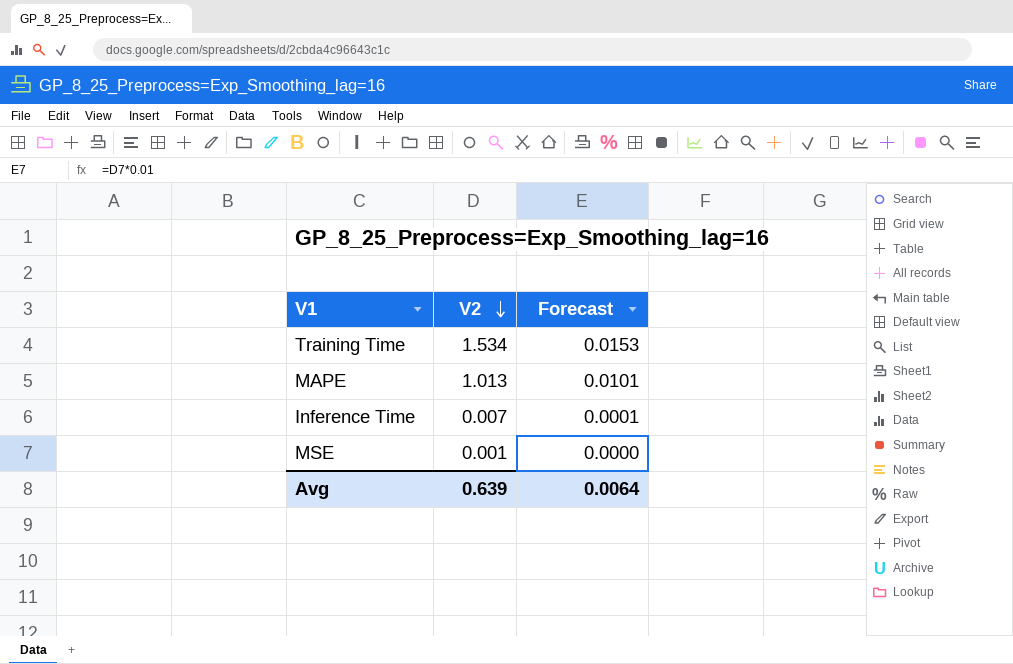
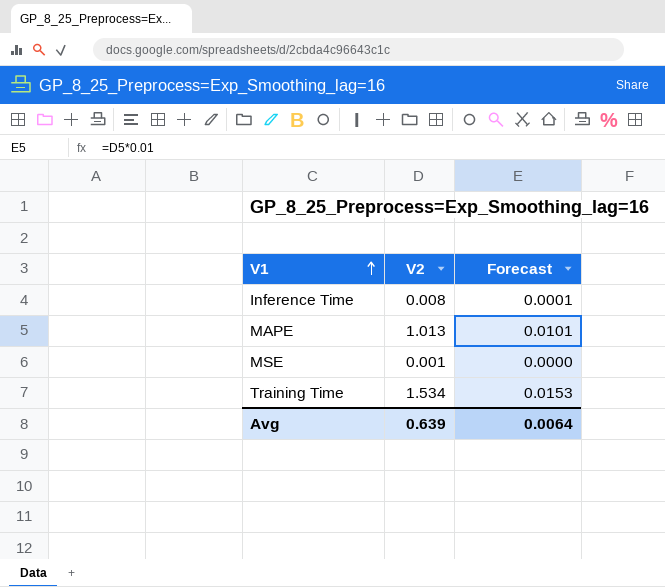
row order: V2 descending -> V1 ascending
Inference Time | V2: 0.007 -> 0.008

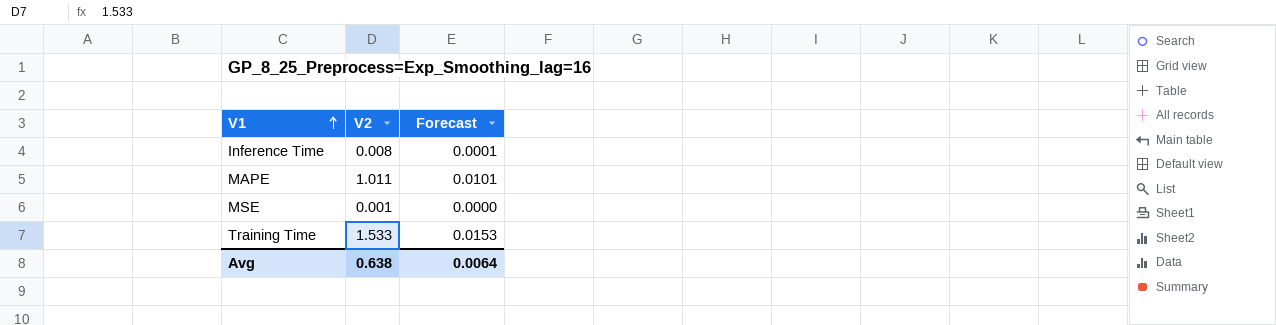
MAPE | V2: 1.013 -> 1.011
Training Time | V2: 1.534 -> 1.533
Avg | V2: 0.639 -> 0.638

